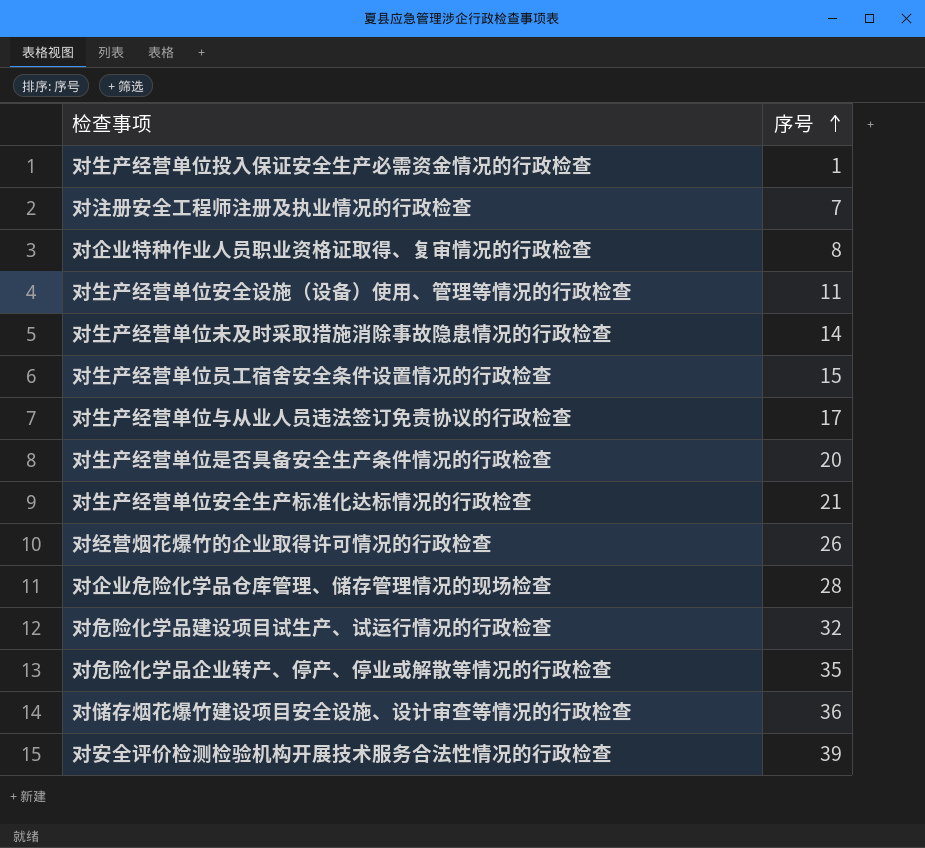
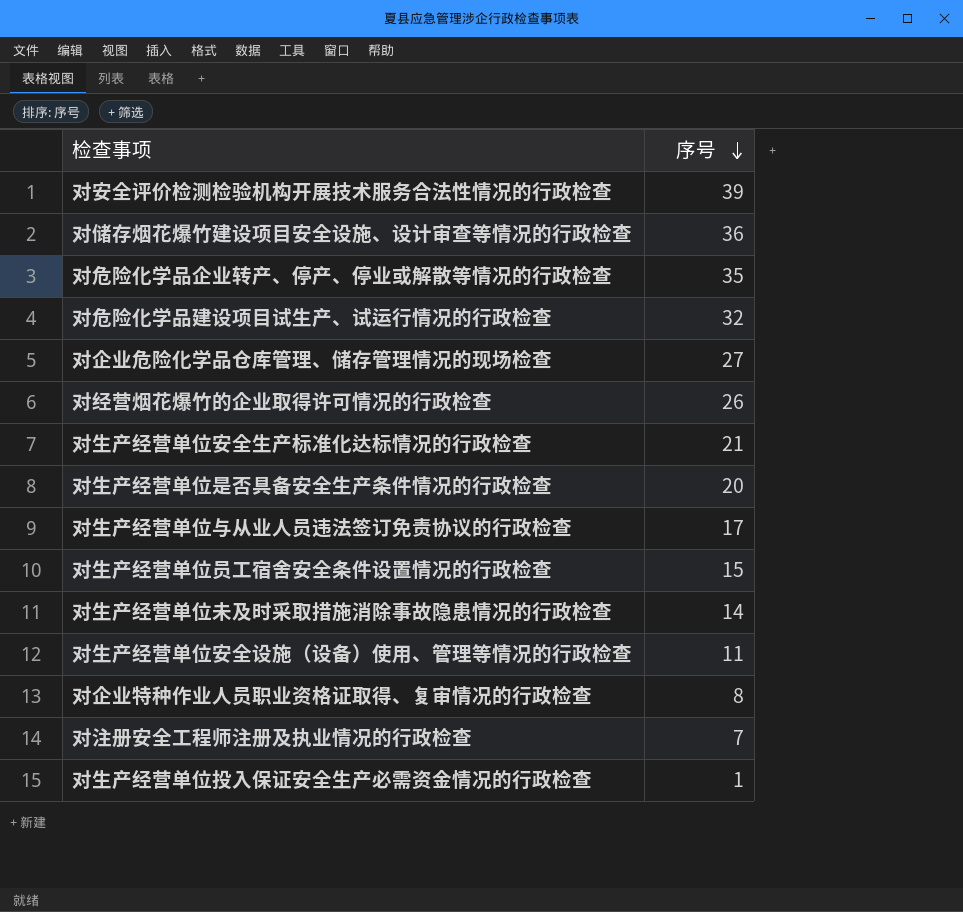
row order: 序号 ascending -> 序号 descending
对企业危险化学品仓库管理、储存管理情况的现场检查 | 序号: 28 -> 27

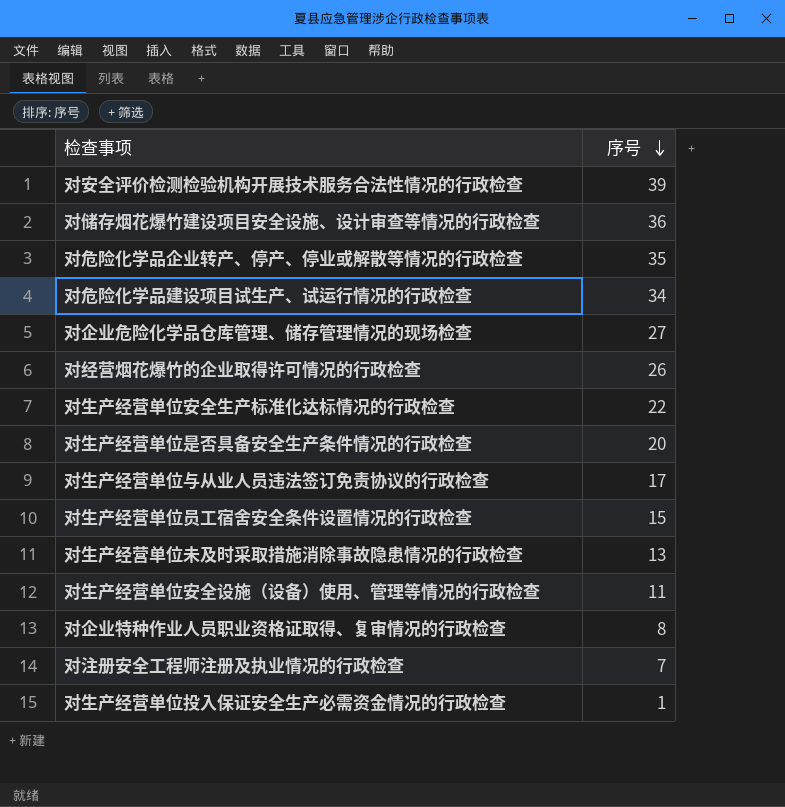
对危险化学品建设项目试生产、试运行情况的行政检查 | 序号: 32 -> 34
对生产经营单位安全生产标准化达标情况的行政检查 | 序号: 21 -> 22
对生产经营单位未及时采取措施消除事故隐患情况的行政检查 | 序号: 14 -> 13

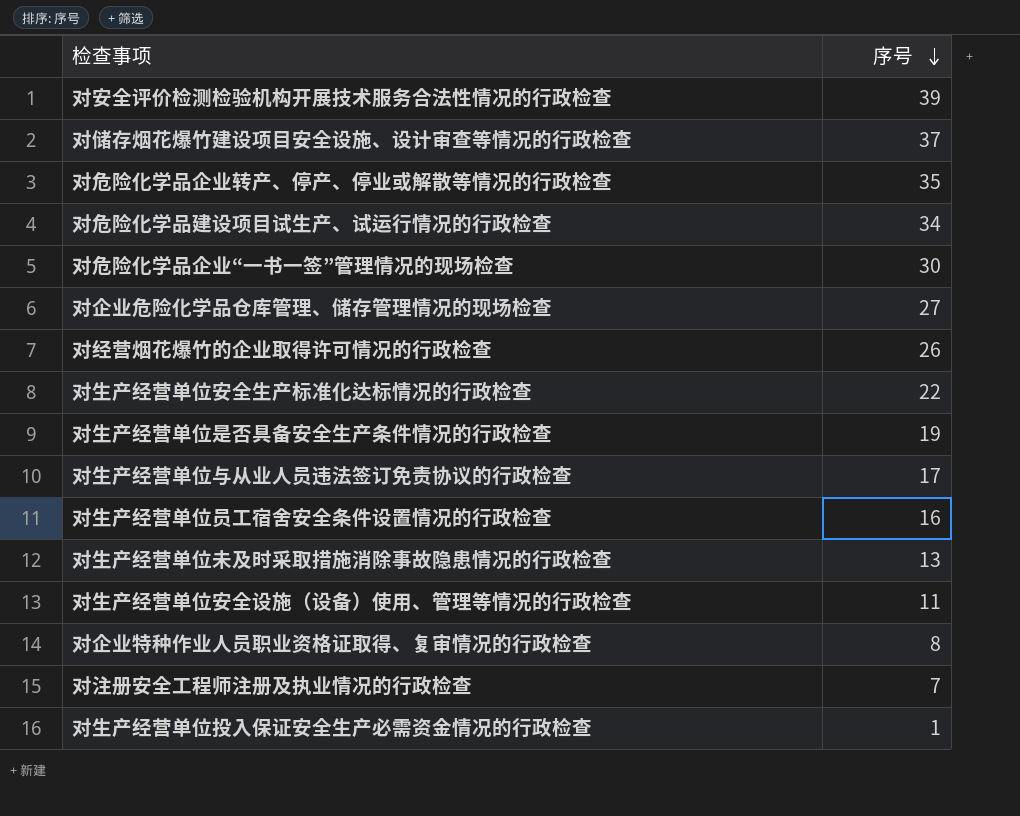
对储存烟花爆竹建设项目安全设施、设计审查等情况的行政检查 | 序号: 36 -> 37
row 对危险化学品企业“一书一签”管理情况的现场检查: none -> 30
对生产经营单位是否具备安全生产条件情况的行政检查 | 序号: 20 -> 19
对生产经营单位员工宿舍安全条件设置情况的行政检查 | 序号: 15 -> 16

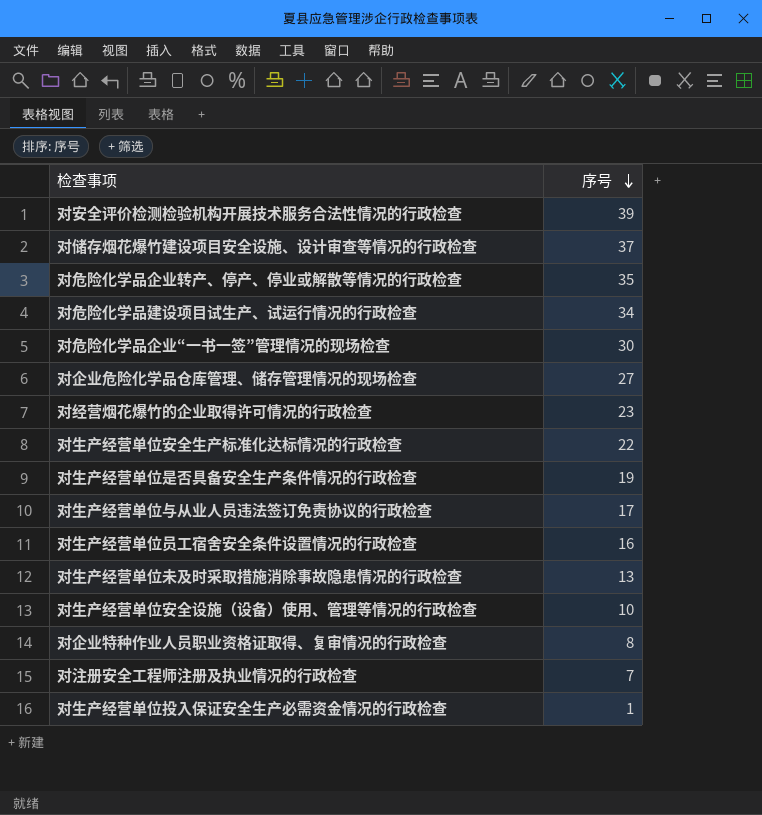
对经营烟花爆竹的企业取得许可情况的行政检查 | 序号: 26 -> 23
对生产经营单位安全设施（设备）使用、管理等情况的行政检查 | 序号: 11 -> 10

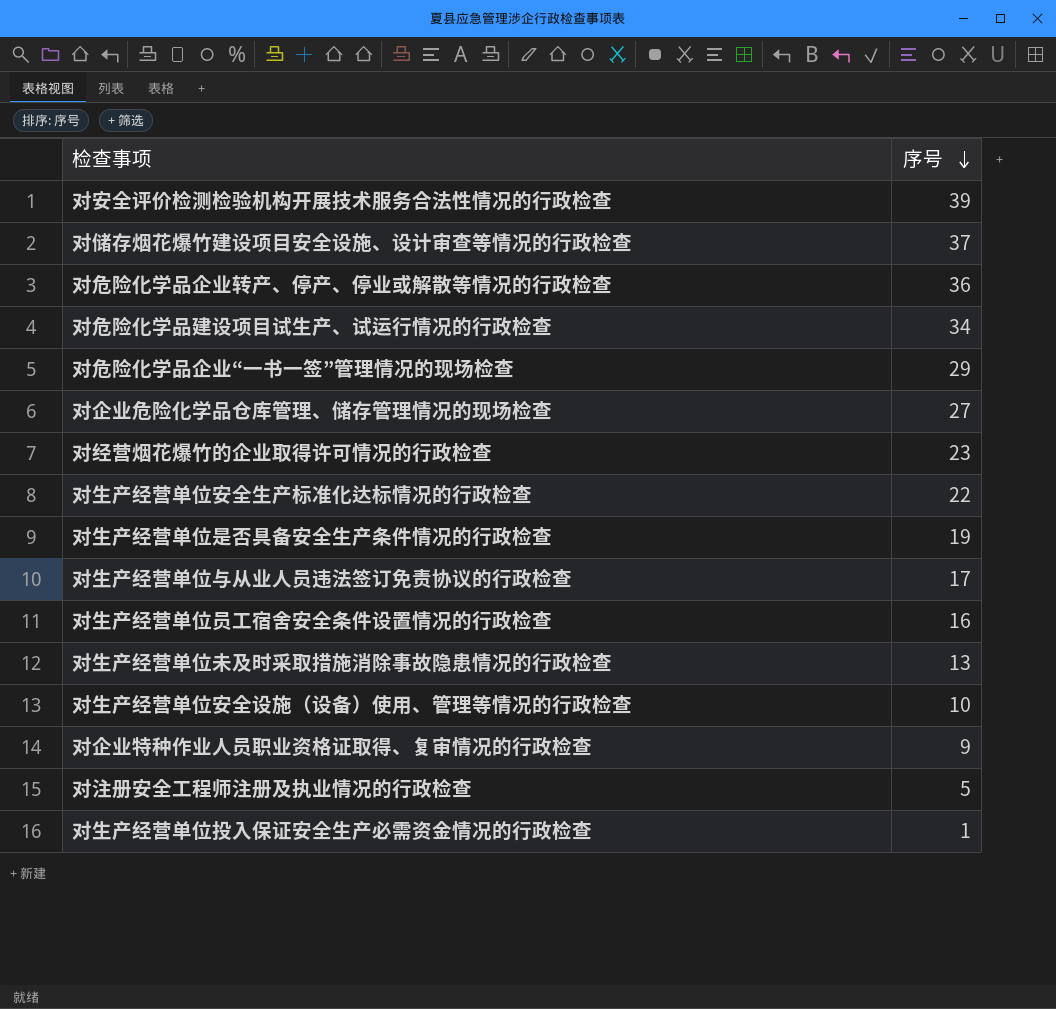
对危险化学品企业转产、停产、停业或解散等情况的行政检查 | 序号: 35 -> 36
对危险化学品企业“一书一签”管理情况的现场检查 | 序号: 30 -> 29
对企业特种作业人员职业资格证取得、复审情况的行政检查 | 序号: 8 -> 9
对注册安全工程师注册及执业情况的行政检查 | 序号: 7 -> 5

